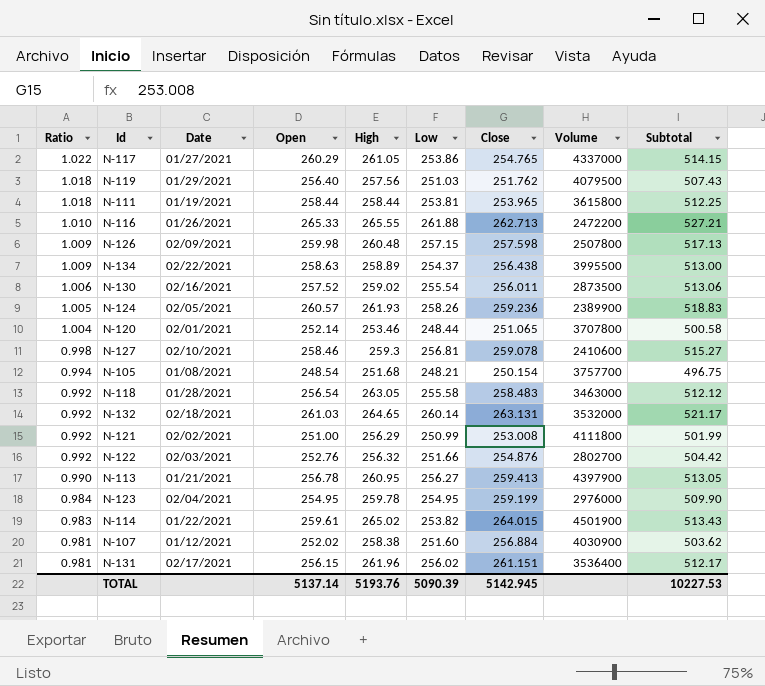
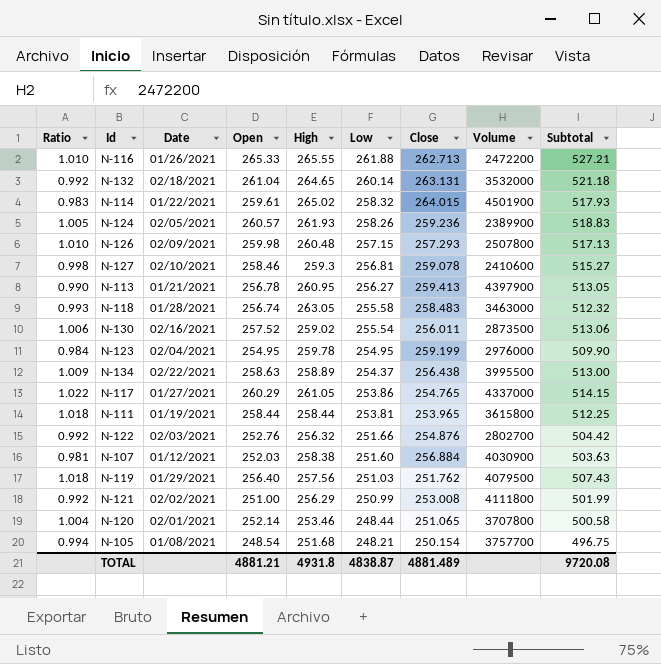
row order: Ratio descending -> Low descending
row N-131: 0.981 | 02/17/2021 | 256.15 | 261.96 | 256.02 | 261.151 | 3536400 | 512.17 -> none
N-132 | Open: 261.03 -> 261.04
N-132 | Subtotal: 521.17 -> 521.18
N-114 | Low: 253.82 -> 258.32
N-114 | Subtotal: 513.43 -> 517.93
N-126 | Ratio: 1.009 -> 1.010
N-126 | Close: 257.598 -> 257.293
N-118 | Ratio: 0.992 -> 0.993
N-118 | Open: 256.54 -> 256.74
N-118 | Subtotal: 512.12 -> 512.32
N-107 | Open: 252.02 -> 252.03
N-107 | Subtotal: 503.62 -> 503.63
TOTAL | Open: 5137.14 -> 4881.21
TOTAL | High: 5193.76 -> 4931.8
TOTAL | Low: 5090.39 -> 4838.87
TOTAL | Close: 5142.945 -> 4881.489
TOTAL | Subtotal: 10227.53 -> 9720.08

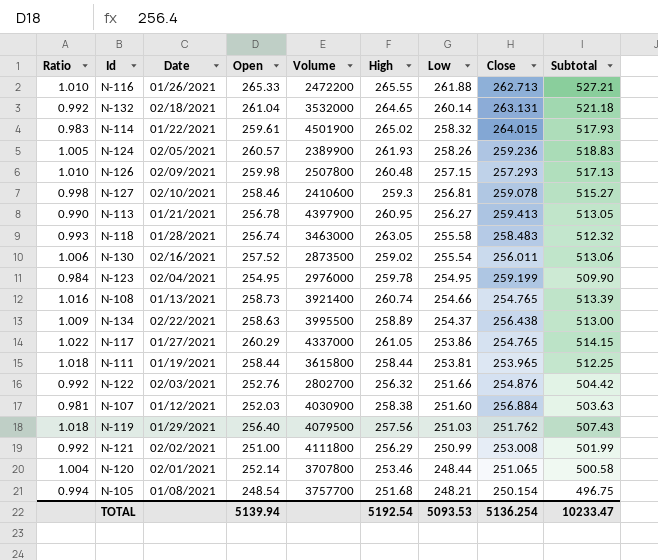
column Volume | position: 8 -> 5
row N-108: none -> 1.016 | 01/13/2021 | 258.73 | 3921400 | 260.74 | 254.66 | 254.765 | 513.39
TOTAL | Open: 4881.21 -> 5139.94
TOTAL | High: 4931.8 -> 5192.54
TOTAL | Low: 4838.87 -> 5093.53
TOTAL | Close: 4881.489 -> 5136.254
TOTAL | Subtotal: 9720.08 -> 10233.47

